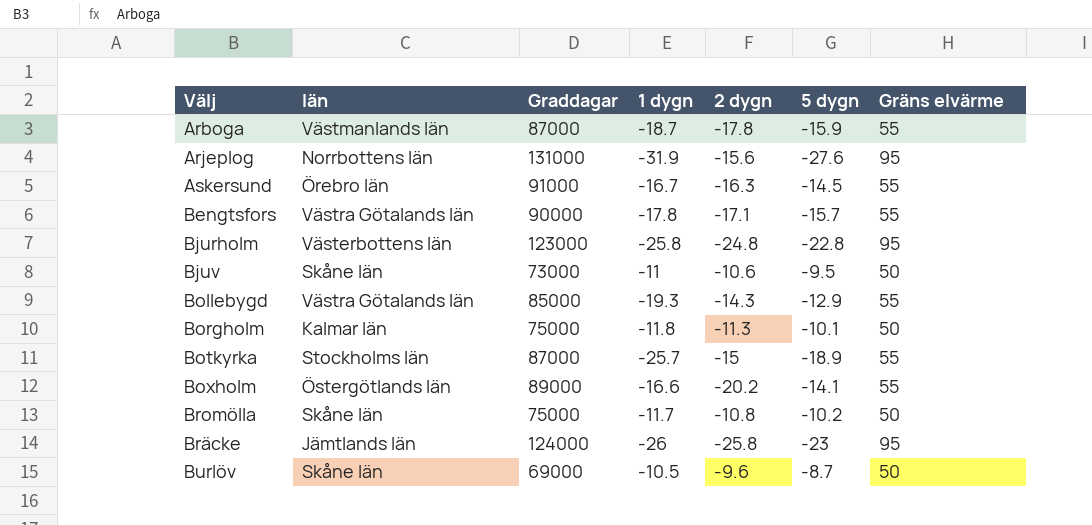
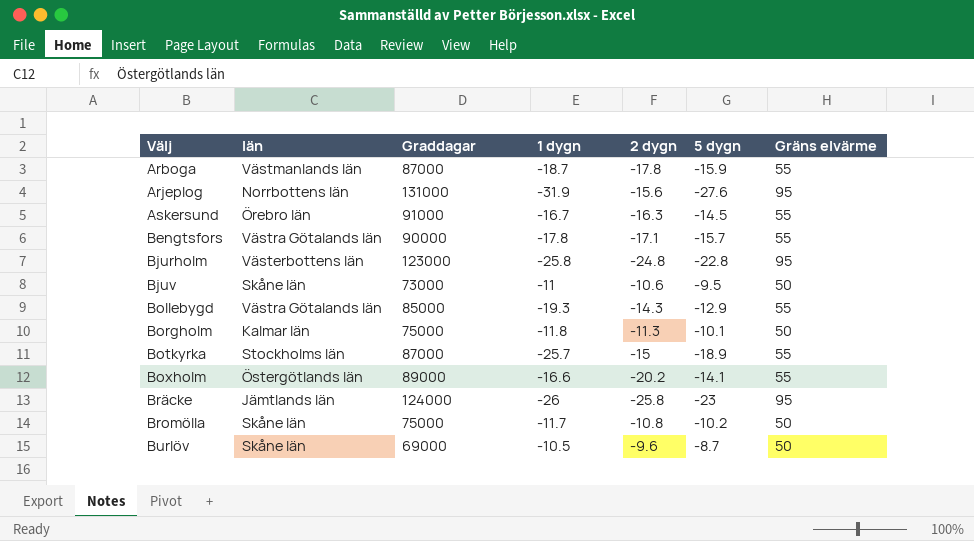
row order: none -> Välj ascending

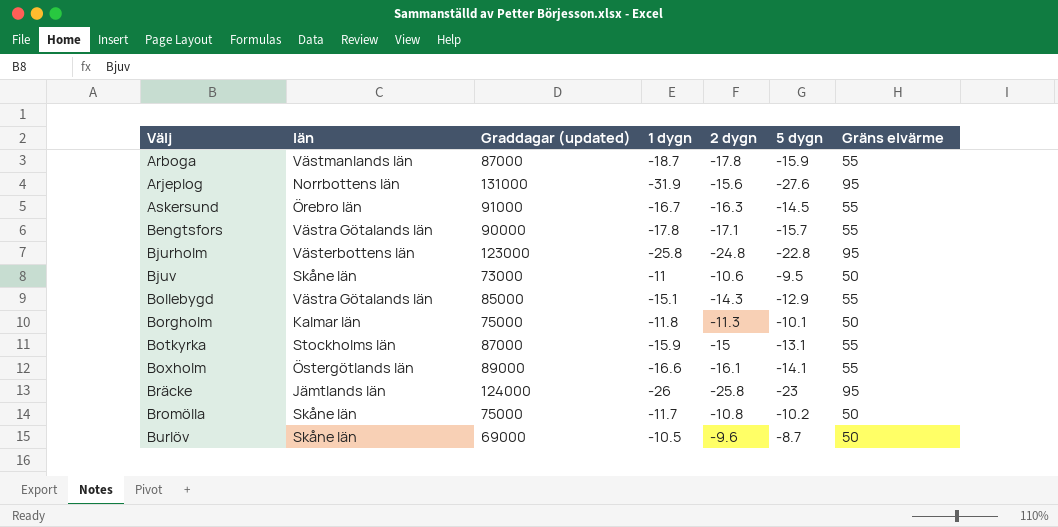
column name: Graddagar -> Graddagar (updated)
Bollebygd | 1 dygn: -19.3 -> -15.1
Botkyrka | 1 dygn: -25.7 -> -15.9
Botkyrka | 5 dygn: -18.9 -> -13.1
Boxholm | 2 dygn: -20.2 -> -16.1

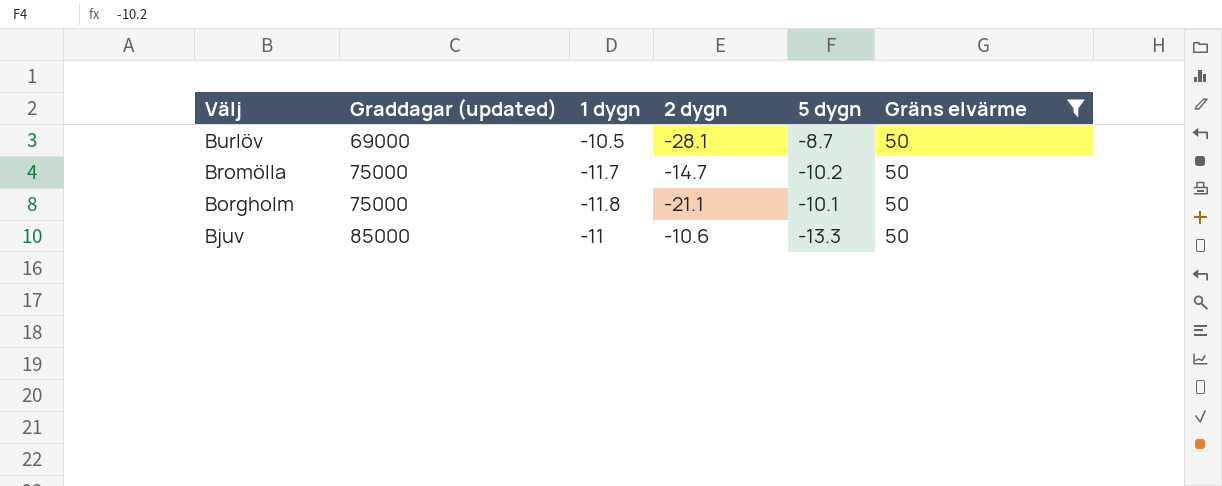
filter: none -> Gräns elvärme = 50
row order: Välj ascending -> Välj descending
column län | position: 2 -> none
Burlöv | 2 dygn: -9.6 -> -28.1
Bromölla | 2 dygn: -10.8 -> -14.7
Borgholm | 2 dygn: -11.3 -> -21.1
Bjuv | Graddagar (updated): 73000 -> 85000
Bjuv | 5 dygn: -9.5 -> -13.3

